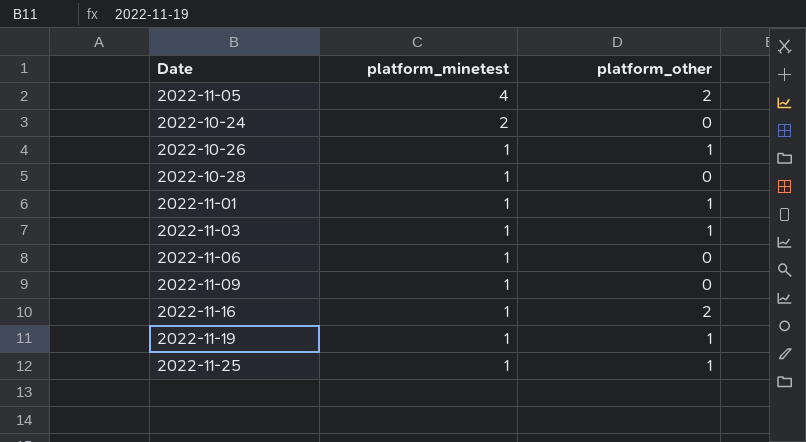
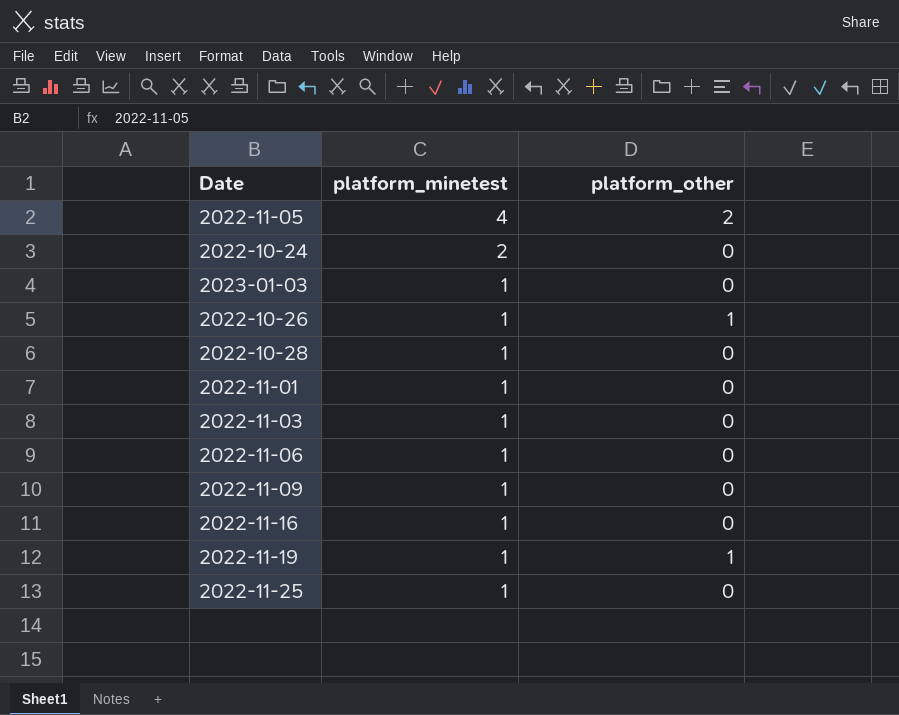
row 2023-01-03: none -> 1 | 0
2022-11-01 | platform_other: 1 -> 0
2022-11-03 | platform_other: 1 -> 0
2022-11-16 | platform_other: 2 -> 0
2022-11-25 | platform_other: 1 -> 0

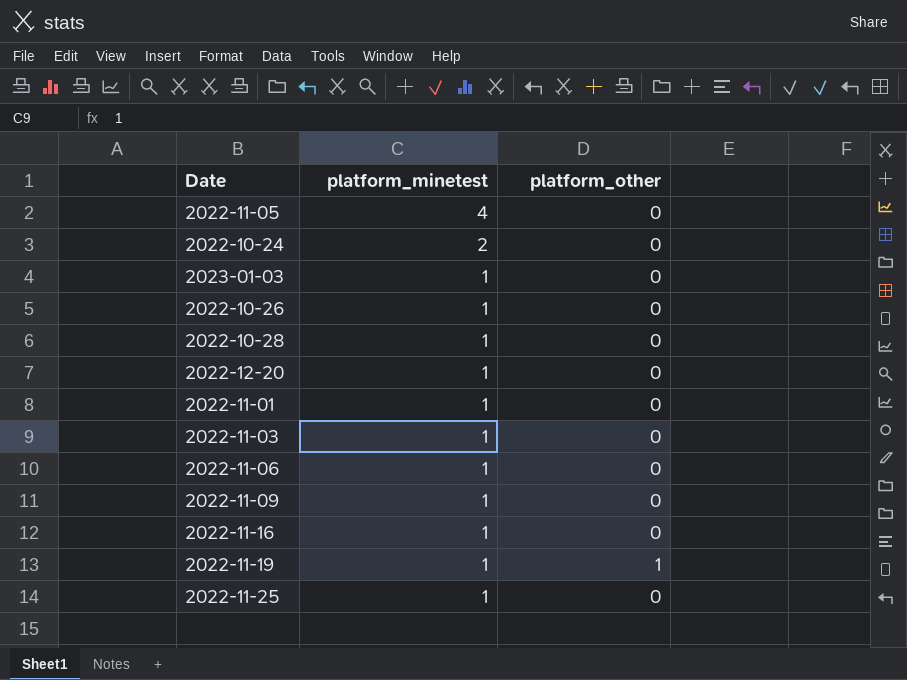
2022-11-05 | platform_other: 2 -> 0
2022-10-26 | platform_other: 1 -> 0
row 2022-12-20: none -> 1 | 0

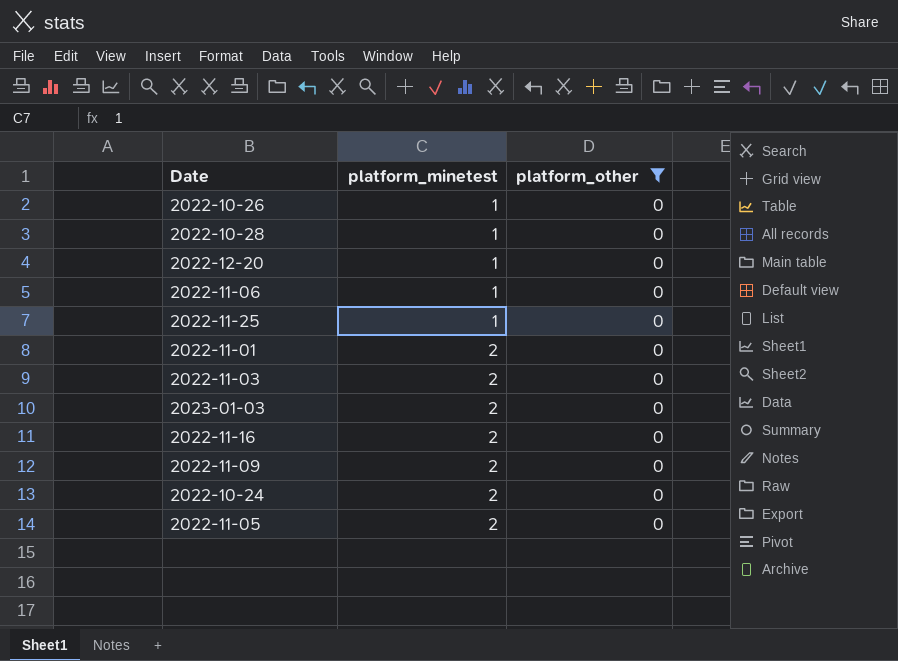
filter: none -> platform_other = 0
row order: platform_minetest descending -> platform_minetest ascending
2022-11-01 | platform_minetest: 1 -> 2
2022-11-03 | platform_minetest: 1 -> 2
2023-01-03 | platform_minetest: 1 -> 2
2022-11-16 | platform_minetest: 1 -> 2
2022-11-09 | platform_minetest: 1 -> 2
2022-11-05 | platform_minetest: 4 -> 2

